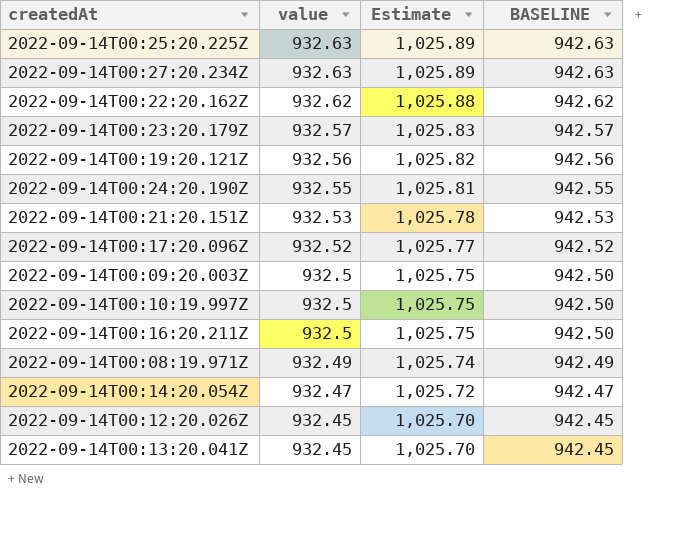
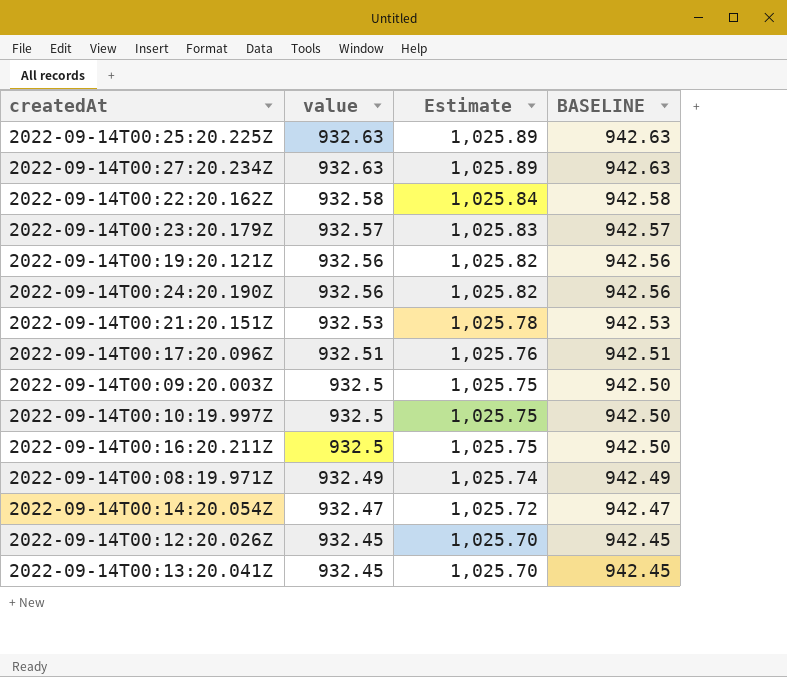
2022-09-14T00:22:20.162Z | value: 932.62 -> 932.58
2022-09-14T00:22:20.162Z | Estimate: 1,025.88 -> 1,025.84
2022-09-14T00:22:20.162Z | BASELINE: 942.62 -> 942.58
2022-09-14T00:24:20.190Z | value: 932.55 -> 932.56
2022-09-14T00:24:20.190Z | Estimate: 1,025.81 -> 1,025.82
2022-09-14T00:24:20.190Z | BASELINE: 942.55 -> 942.56
2022-09-14T00:17:20.096Z | value: 932.52 -> 932.51
2022-09-14T00:17:20.096Z | Estimate: 1,025.77 -> 1,025.76
2022-09-14T00:17:20.096Z | BASELINE: 942.52 -> 942.51

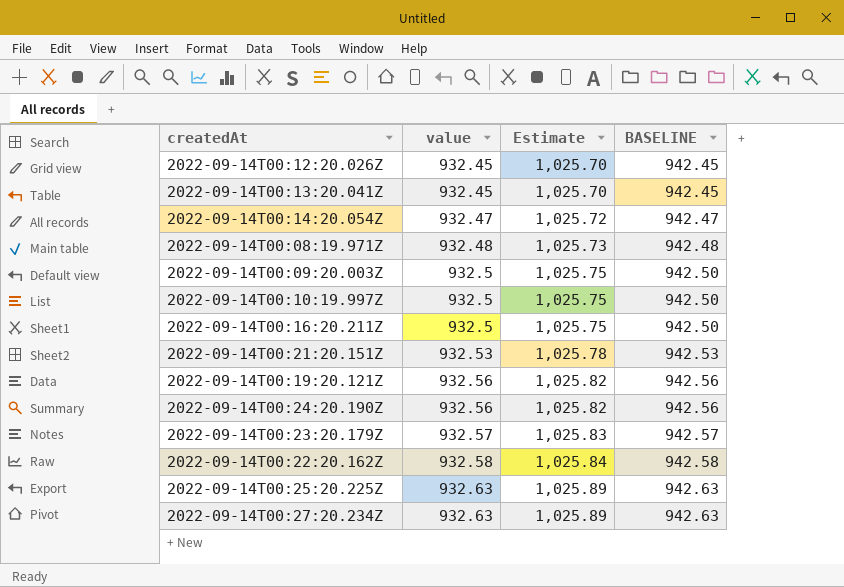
row order: value descending -> value ascending
row 2022-09-14T00:17:20.096Z: 932.51 | 1,025.76 | 942.51 -> none
2022-09-14T00:08:19.971Z | value: 932.49 -> 932.48
2022-09-14T00:08:19.971Z | Estimate: 1,025.74 -> 1,025.73
2022-09-14T00:08:19.971Z | BASELINE: 942.49 -> 942.48

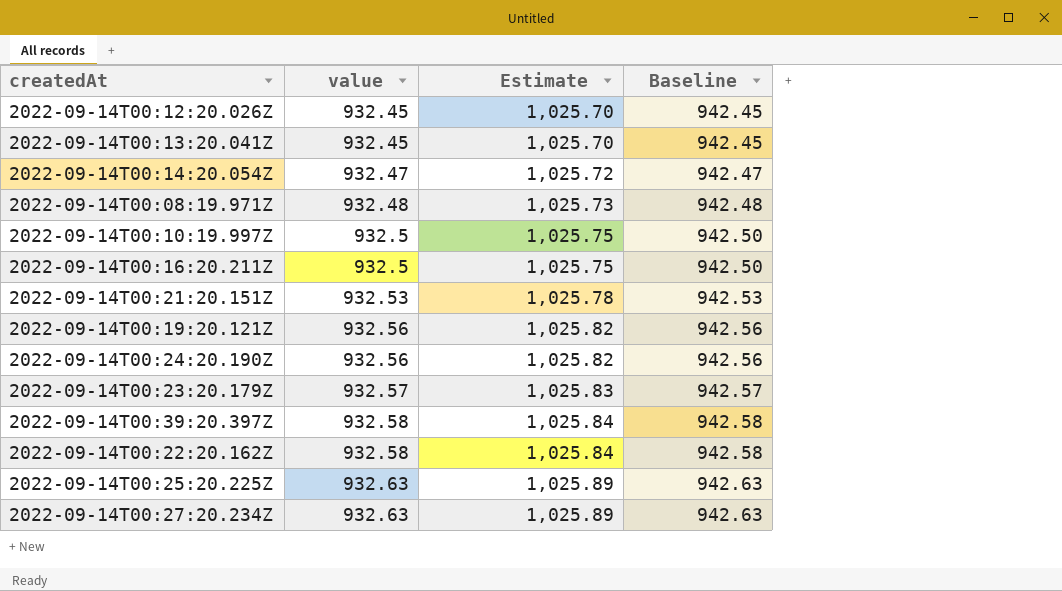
column name: BASELINE -> Baseline
row 2022-09-14T00:09:20.003Z: 932.5 | 1,025.75 | 942.50 -> none
row 2022-09-14T00:39:20.397Z: none -> 932.58 | 1,025.84 | 942.58

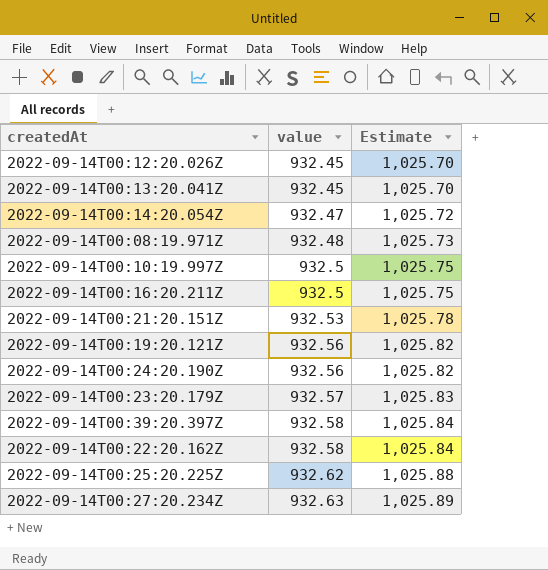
column Baseline | formula: [value] + 10 -> none
2022-09-14T00:25:20.225Z | value: 932.63 -> 932.62
2022-09-14T00:25:20.225Z | Estimate: 1,025.89 -> 1,025.88

